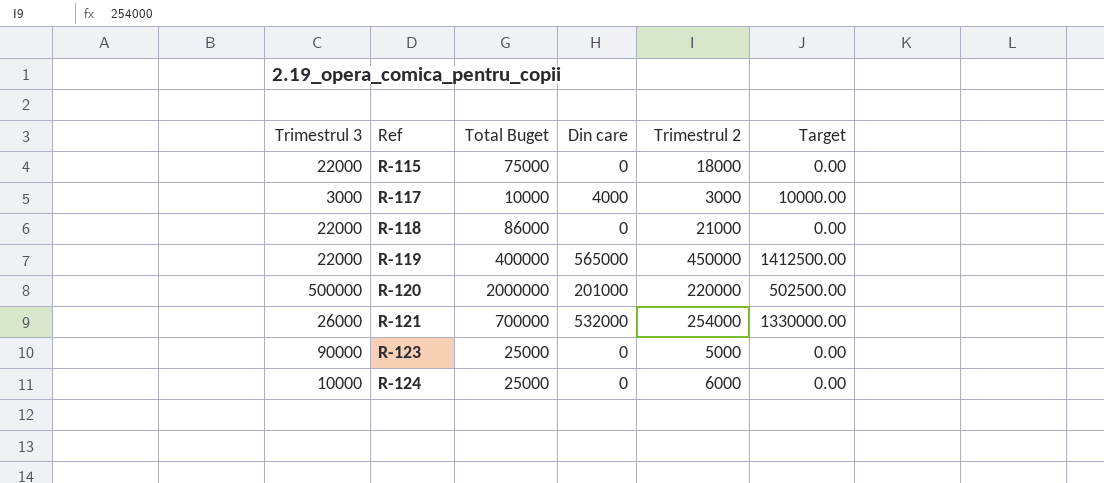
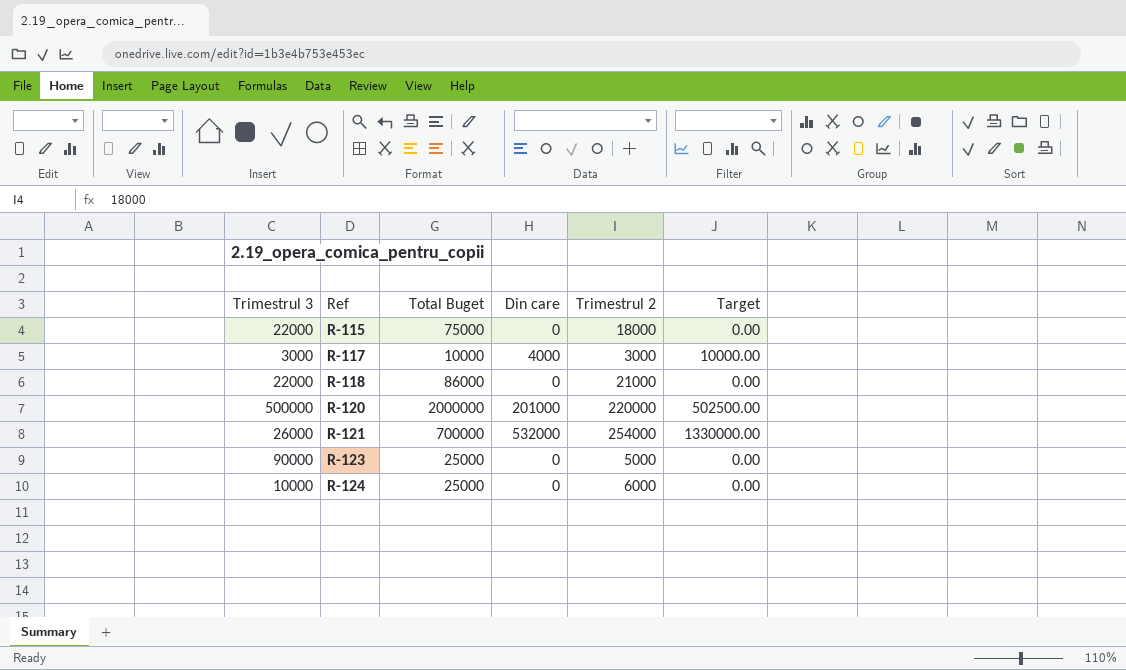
row R-119: 22000 | 400000 | 565000 | 450000 | 1412500.00 -> none

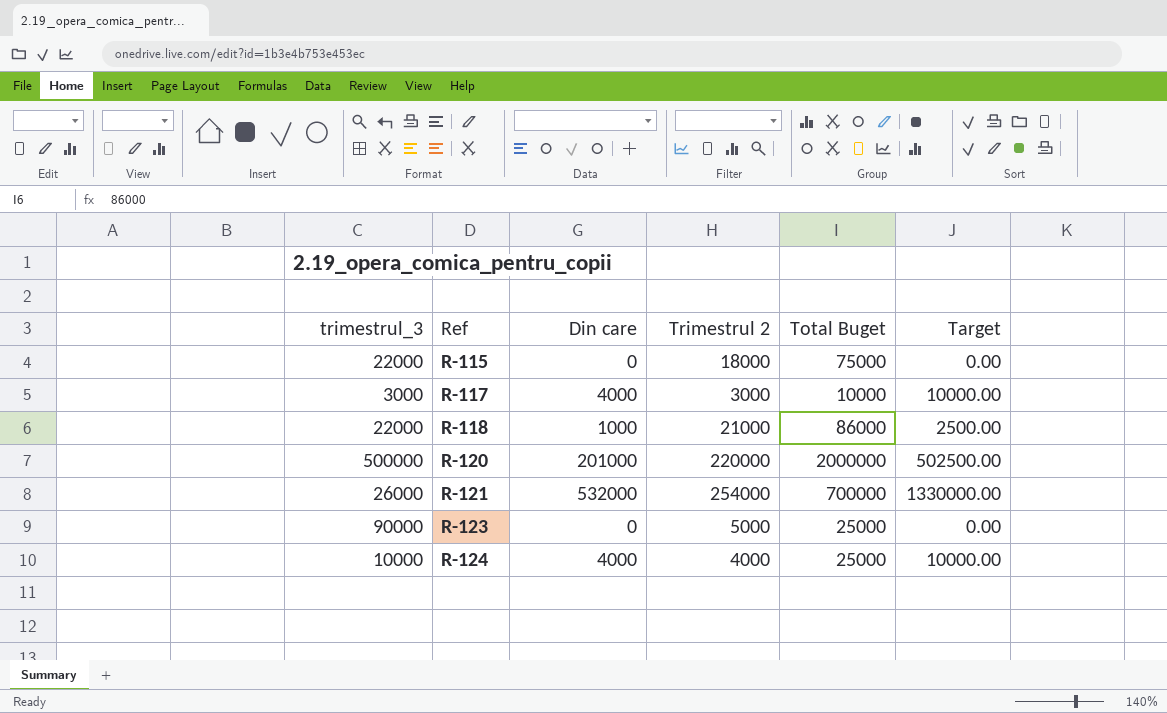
column name: Trimestrul 3 -> trimestrul_3
column Total Buget | position: 3 -> 5
R-118 | Din care: 0 -> 1000
R-118 | Target: 0.00 -> 2500.00
R-124 | Din care: 0 -> 4000
R-124 | Trimestrul 2: 6000 -> 4000
R-124 | Target: 0.00 -> 10000.00

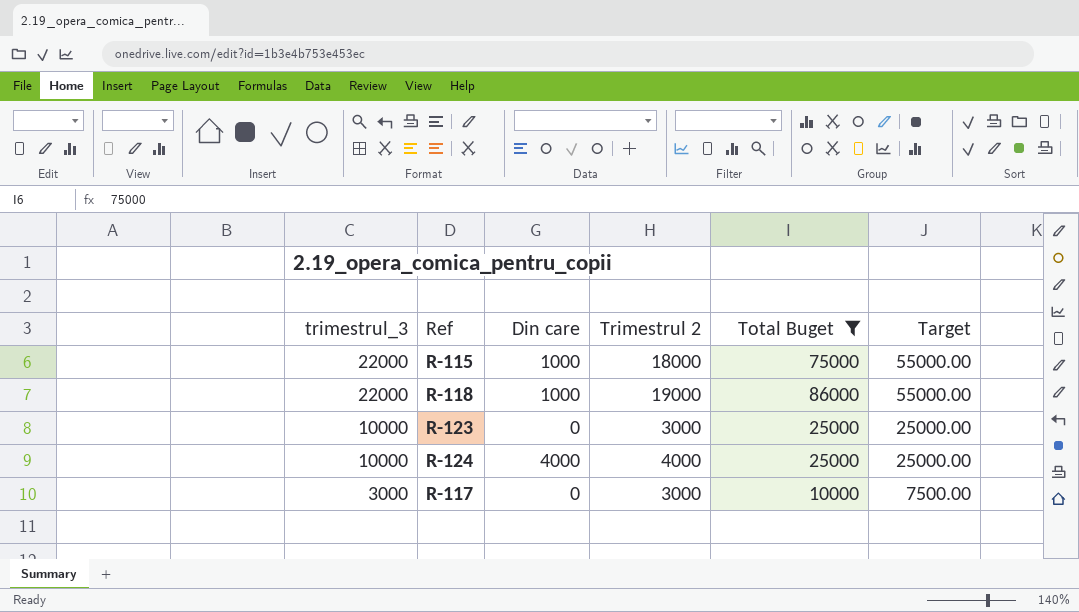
filter: none -> Total Buget <= 86000
row order: Ref ascending -> trimestrul_3 descending
column Target | formula: [Din care] * 2.5 -> [trimestrul_3] * 2.5
R-115 | Din care: 0 -> 1000
R-118 | Trimestrul 2: 21000 -> 19000
R-123 | trimestrul_3: 90000 -> 10000
R-123 | Trimestrul 2: 5000 -> 3000
R-117 | Din care: 4000 -> 0

